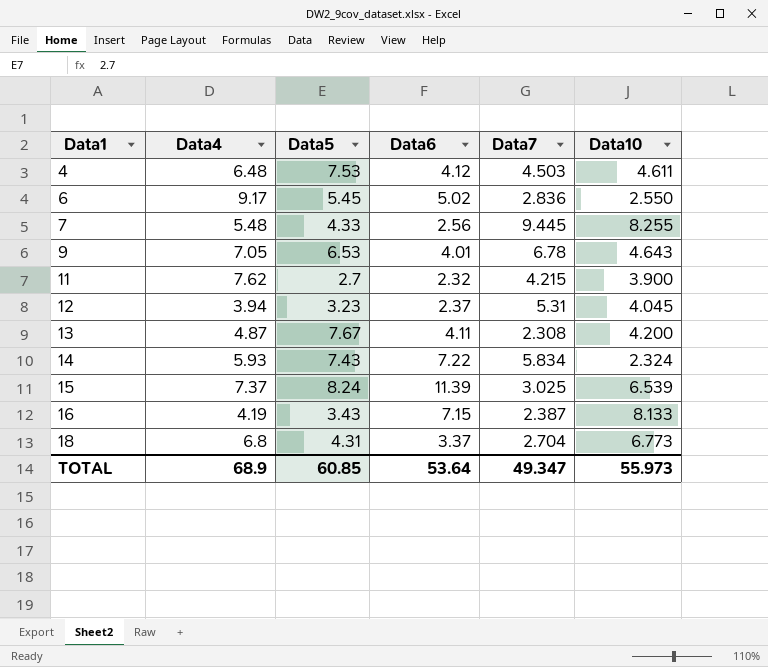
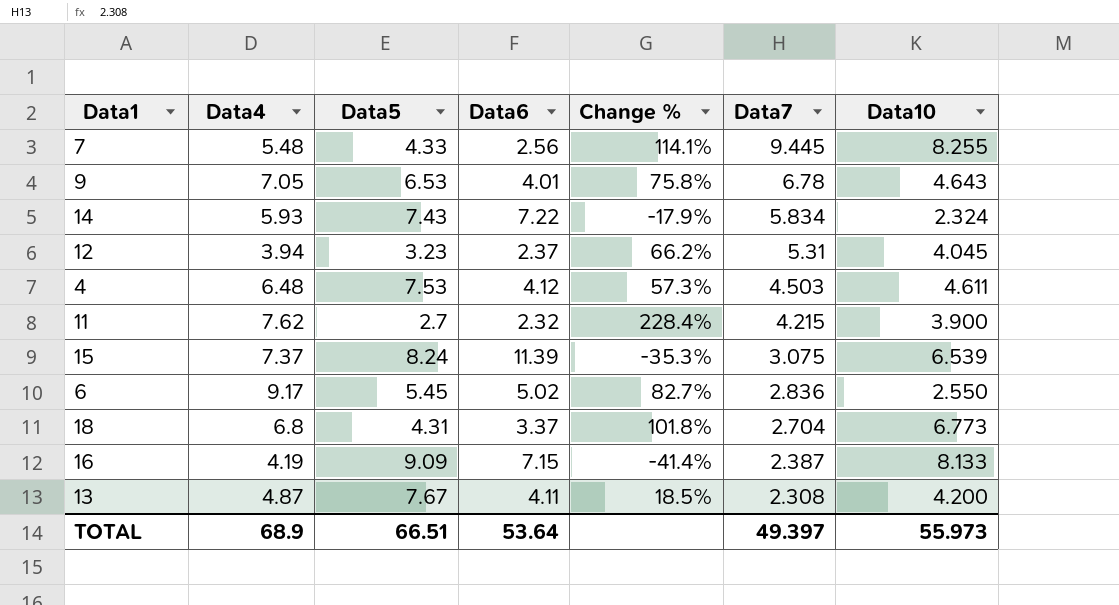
row order: Data1 ascending -> Data7 descending
column Change % | formula: none -> ([Data4] - [Data6]) / [Data6]
15 | Data7: 3.025 -> 3.075
16 | Data5: 3.43 -> 9.09
TOTAL | Data5: 60.85 -> 66.51
TOTAL | Data7: 49.347 -> 49.397

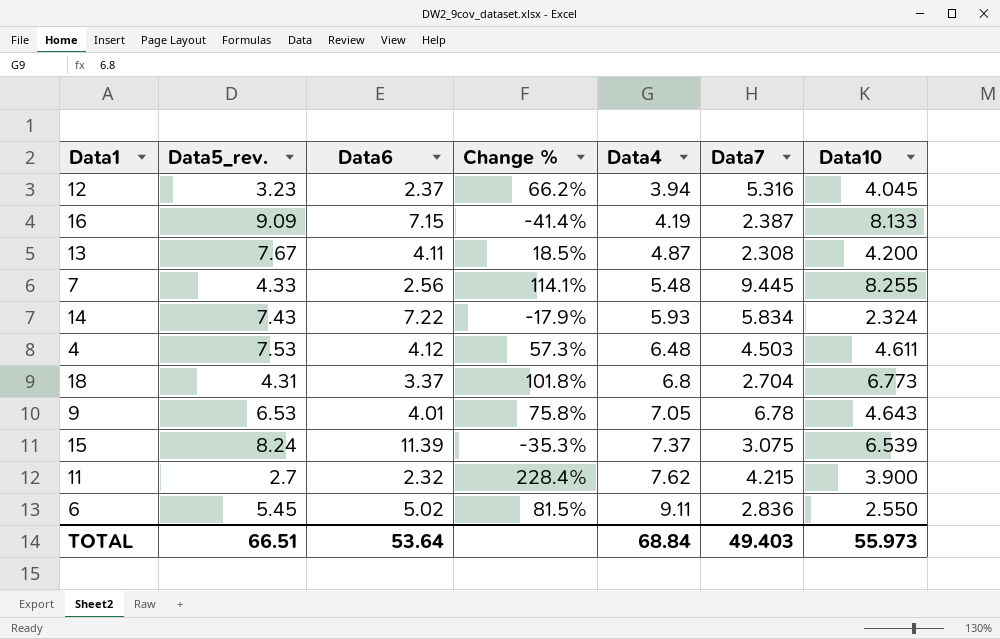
row order: Data7 descending -> Data4 ascending
column name: Data5 -> Data5_rev.
column Data4 | position: 2 -> 5
12 | Data7: 5.31 -> 5.316
6 | Change %: 82.7% -> 81.5%
6 | Data4: 9.17 -> 9.11
TOTAL | Data4: 68.9 -> 68.84
TOTAL | Data7: 49.397 -> 49.403

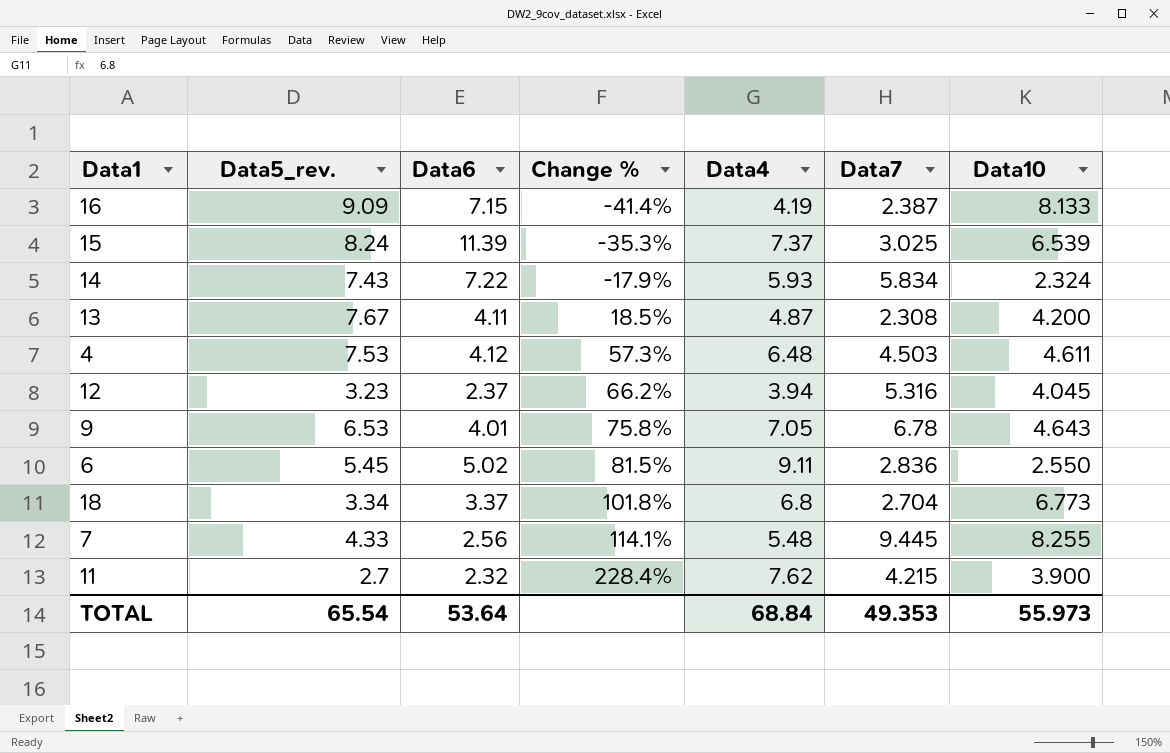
row order: Data4 ascending -> Change % ascending
15 | Data7: 3.075 -> 3.025
18 | Data5_rev.: 4.31 -> 3.34
TOTAL | Data5_rev.: 66.51 -> 65.54
TOTAL | Data7: 49.403 -> 49.353

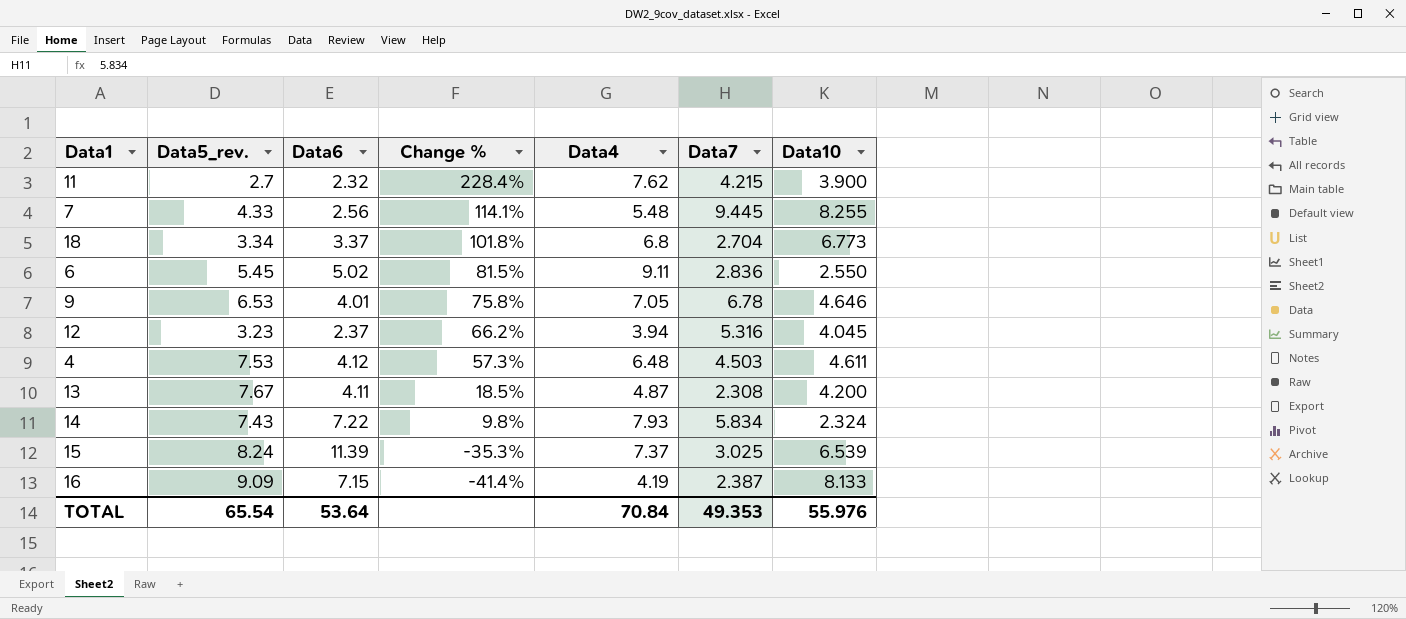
row order: Change % ascending -> Change % descending
9 | Data10: 4.643 -> 4.646
14 | Change %: -17.9% -> 9.8%
14 | Data4: 5.93 -> 7.93
TOTAL | Data4: 68.84 -> 70.84
TOTAL | Data10: 55.973 -> 55.976

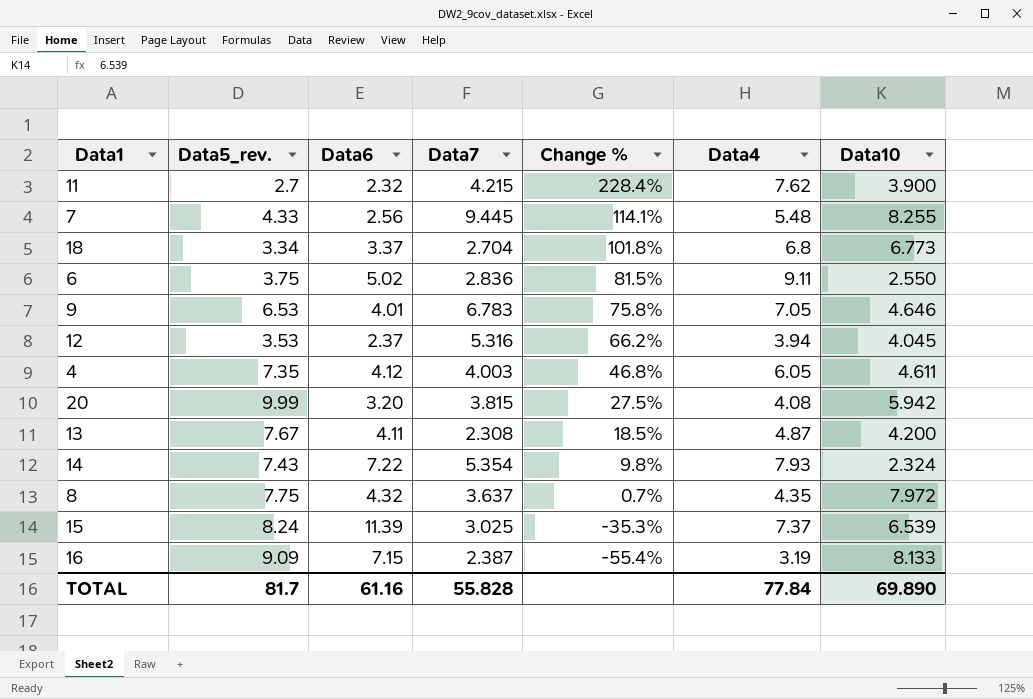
column Data7 | position: 6 -> 4
6 | Data5_rev.: 5.45 -> 3.75
9 | Data7: 6.78 -> 6.783
12 | Data5_rev.: 3.23 -> 3.53
4 | Data5_rev.: 7.53 -> 7.35
4 | Data7: 4.503 -> 4.003
4 | Change %: 57.3% -> 46.8%
4 | Data4: 6.48 -> 6.05
row 20: none -> 9.99 | 3.20 | 3.815 | 27.5% | 4.08 | 5.942
14 | Data7: 5.834 -> 5.354
row 8: none -> 7.75 | 4.32 | 3.637 | 0.7% | 4.35 | 7.972
16 | Change %: -41.4% -> -55.4%
16 | Data4: 4.19 -> 3.19
TOTAL | Data5_rev.: 65.54 -> 81.7
TOTAL | Data6: 53.64 -> 61.16
TOTAL | Data7: 49.353 -> 55.828
TOTAL | Data4: 70.84 -> 77.84
TOTAL | Data10: 55.976 -> 69.890

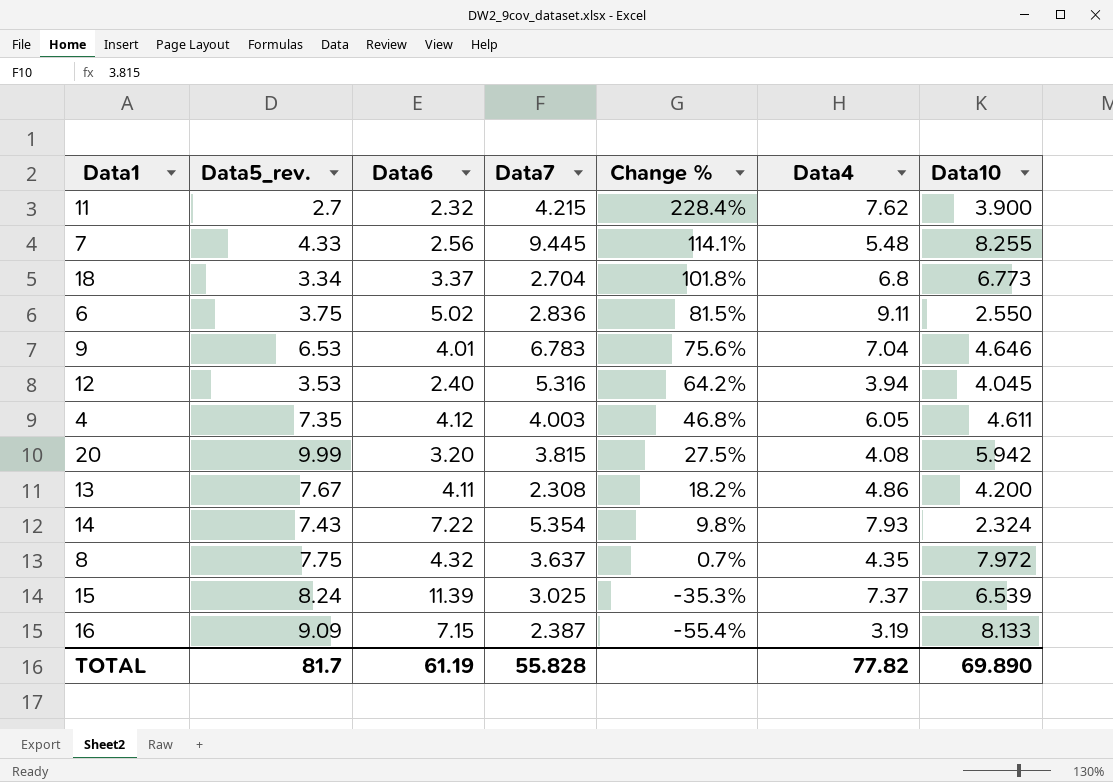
9 | Change %: 75.8% -> 75.6%
9 | Data4: 7.05 -> 7.04
12 | Data6: 2.37 -> 2.40
12 | Change %: 66.2% -> 64.2%
13 | Change %: 18.5% -> 18.2%
13 | Data4: 4.87 -> 4.86
TOTAL | Data6: 61.16 -> 61.19
TOTAL | Data4: 77.84 -> 77.82

